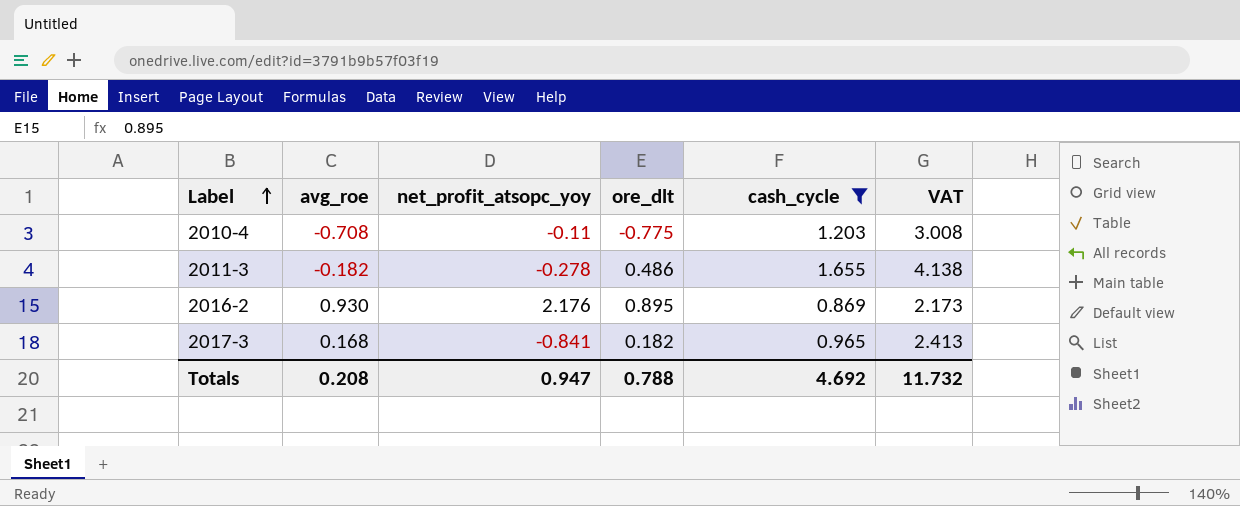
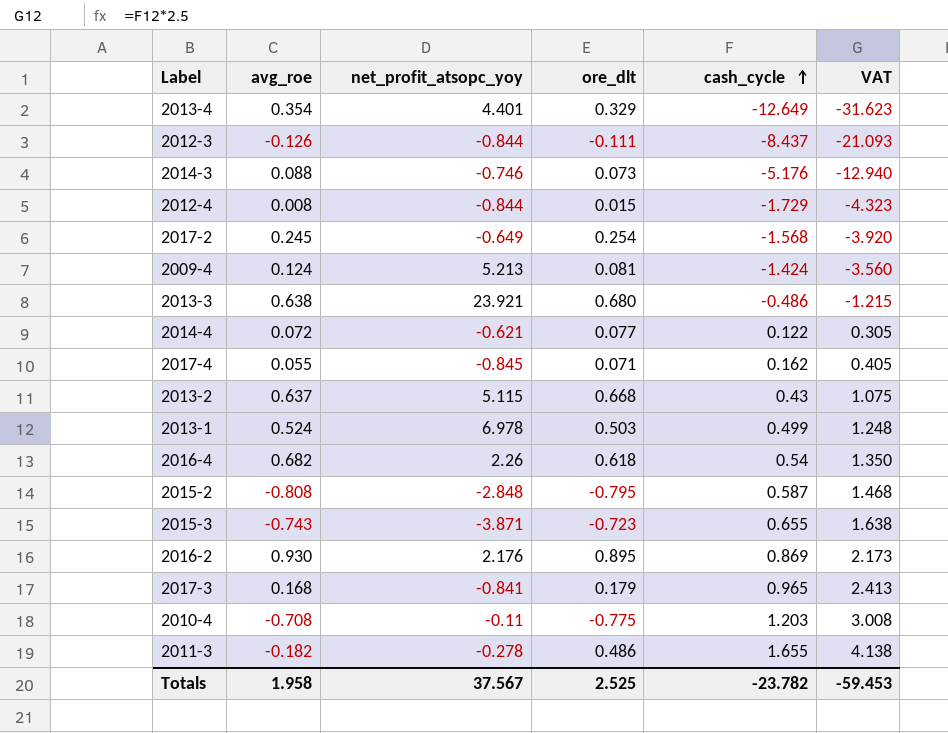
filter: cash_cycle >= 0.869 -> none
row order: Label ascending -> cash_cycle ascending
2017-3 | ore_dlt: 0.182 -> 0.179
Totals | avg_roe: 0.208 -> 1.958
Totals | net_profit_atsopc_yoy: 0.947 -> 37.567
Totals | ore_dlt: 0.788 -> 2.525
Totals | cash_cycle: 4.692 -> -23.782
Totals | VAT: 11.732 -> -59.453

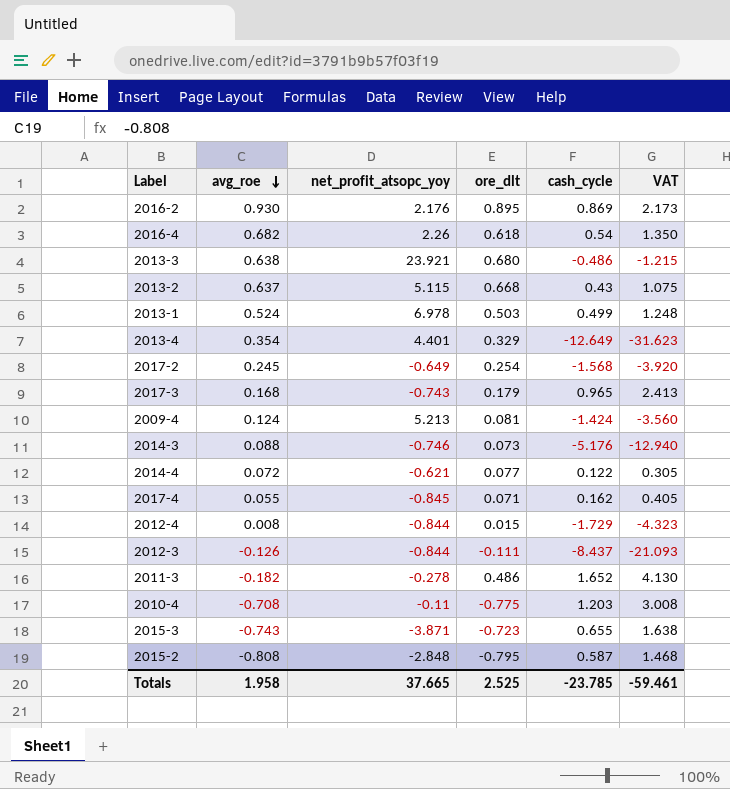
row order: cash_cycle ascending -> avg_roe descending
2017-3 | net_profit_atsopc_yoy: -0.841 -> -0.743
2011-3 | cash_cycle: 1.655 -> 1.652
2011-3 | VAT: 4.138 -> 4.130
Totals | net_profit_atsopc_yoy: 37.567 -> 37.665
Totals | cash_cycle: -23.782 -> -23.785
Totals | VAT: -59.453 -> -59.461

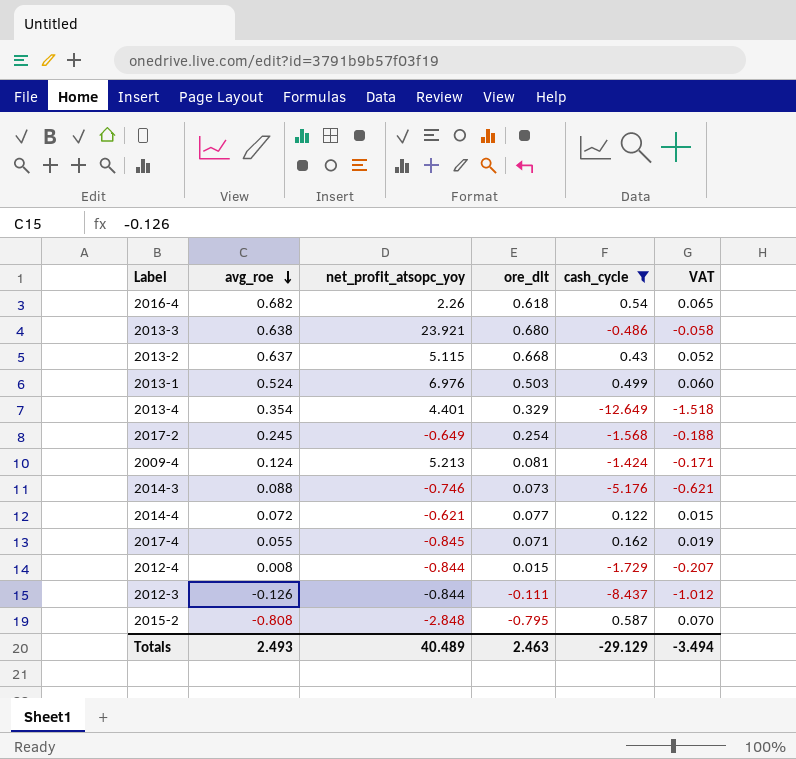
filter: none -> cash_cycle <= 0.587
column VAT | formula: [cash_cycle] * 2.5 -> [cash_cycle] * 0.12
2013-1 | net_profit_atsopc_yoy: 6.978 -> 6.976
Totals | avg_roe: 1.958 -> 2.493
Totals | net_profit_atsopc_yoy: 37.665 -> 40.489
Totals | ore_dlt: 2.525 -> 2.463
Totals | cash_cycle: -23.785 -> -29.129
Totals | VAT: -59.461 -> -3.494

